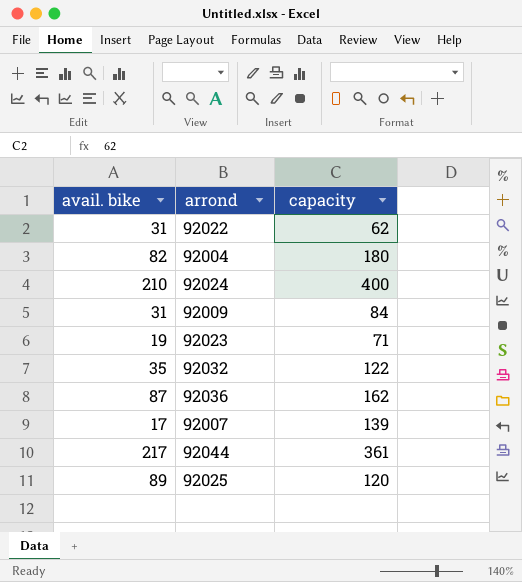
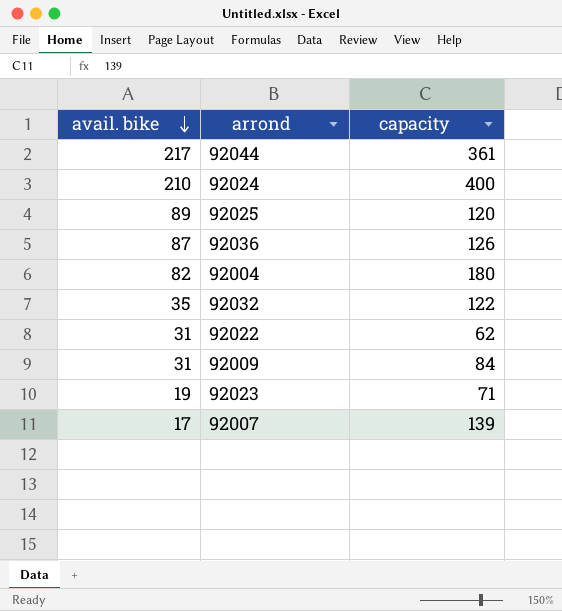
row order: none -> avail. bike descending
92036 | capacity: 162 -> 126

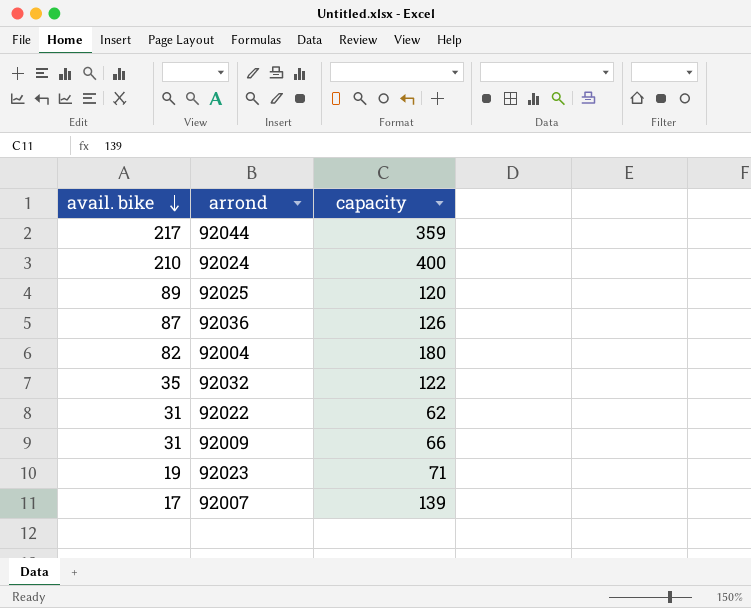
92044 | capacity: 361 -> 359
92009 | capacity: 84 -> 66

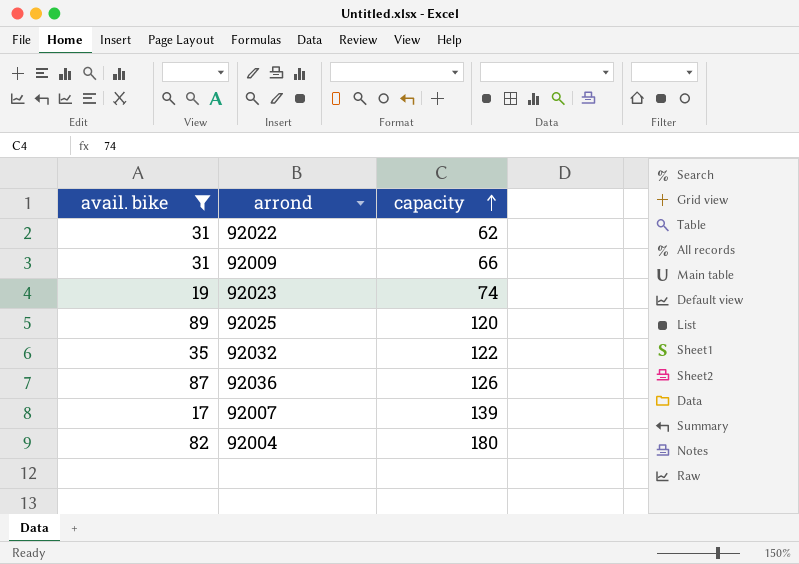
filter: none -> avail. bike <= 89
row order: avail. bike descending -> capacity ascending
92023 | capacity: 71 -> 74

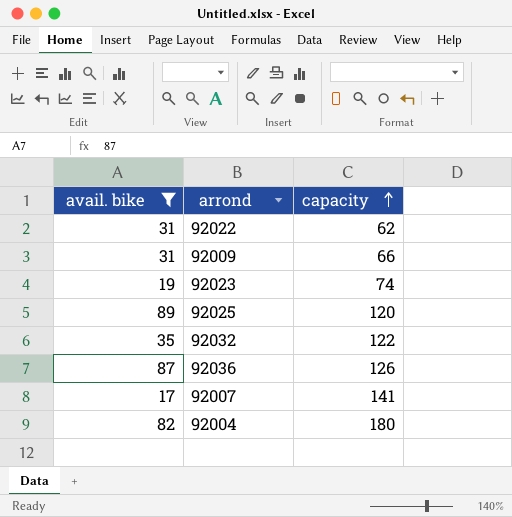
92007 | capacity: 139 -> 141

